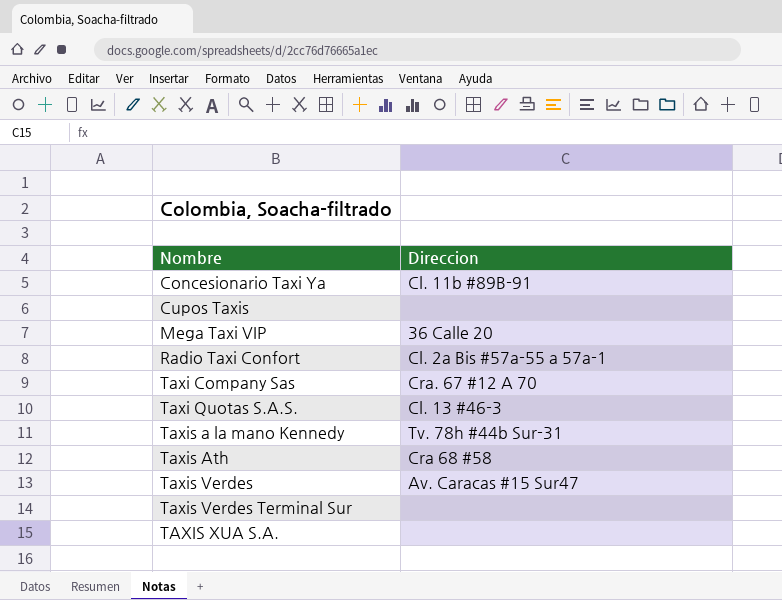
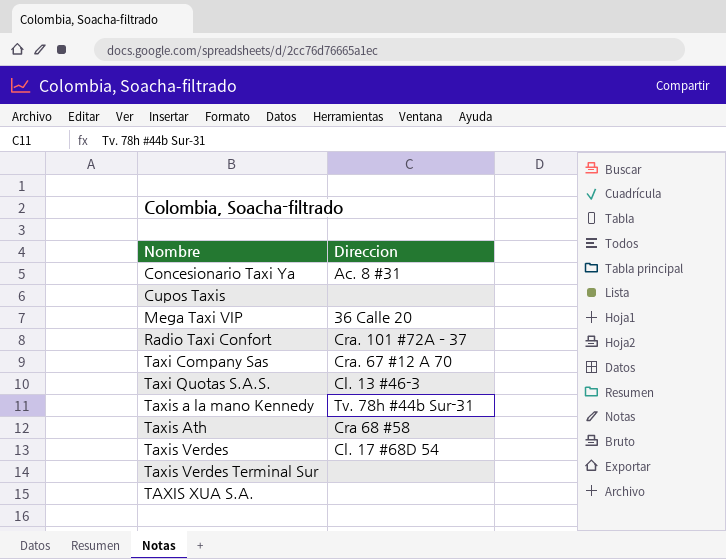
Concesionario Taxi Ya | Direccion: Cl. 11b #89B-91 -> Ac. 8 #31
Radio Taxi Confort | Direccion: Cl. 2a Bis #57a-55 a 57a-1 -> Cra. 101 #72A – 37
Taxis Verdes | Direccion: Av. Caracas #15 Sur47 -> Cl. 17 #68D 54

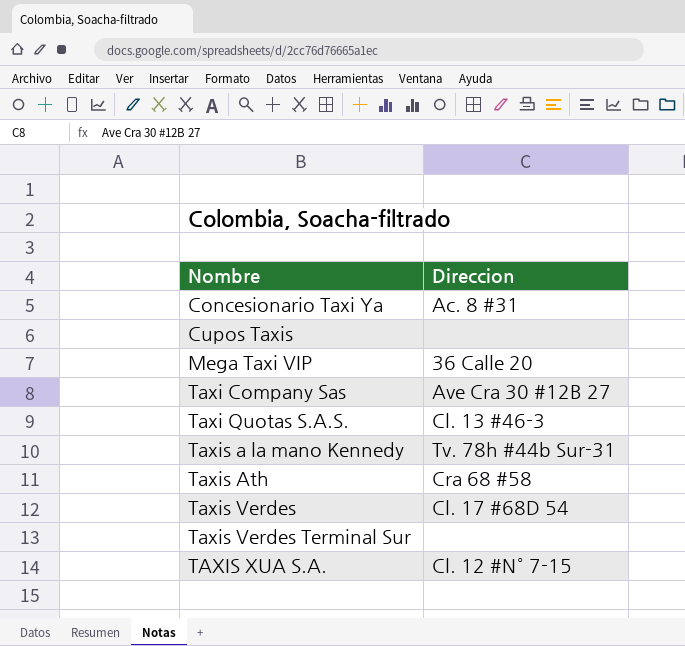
row Radio Taxi Confort: Cra. 101 #72A – 37 -> none
Taxi Company Sas | Direccion: Cra. 67 #12 A 70 -> Ave Cra 30 #12B 27
TAXIS XUA S.A. | Direccion: none -> Cl. 12 #N° 7-15

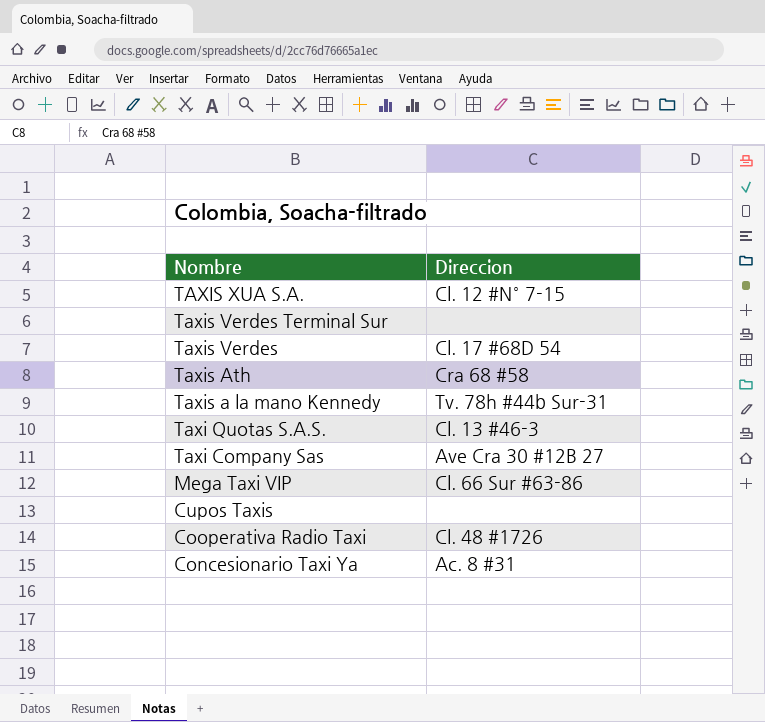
row order: Nombre ascending -> Nombre descending
Mega Taxi VIP | Direccion: 36 Calle 20 -> Cl. 66 Sur #63-86
row Cooperativa Radio Taxi: none -> Cl. 48 #1726

